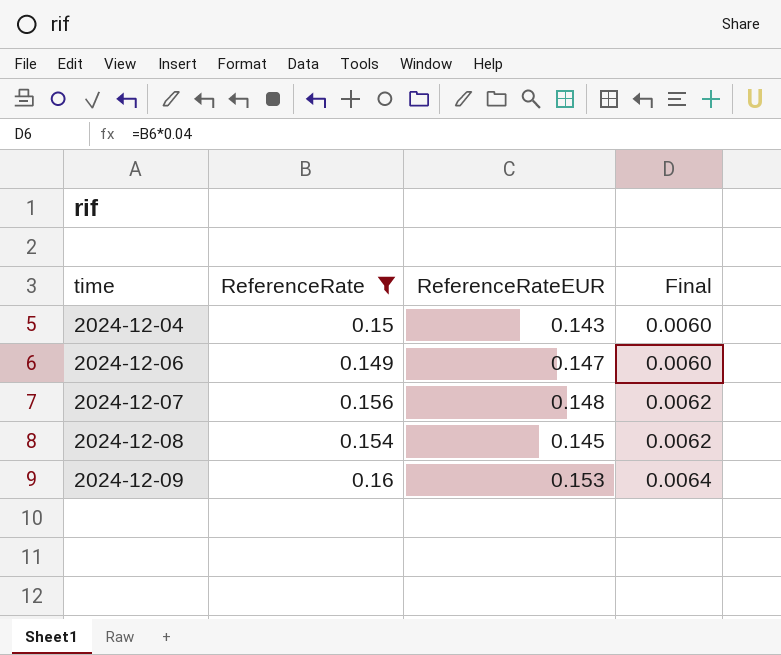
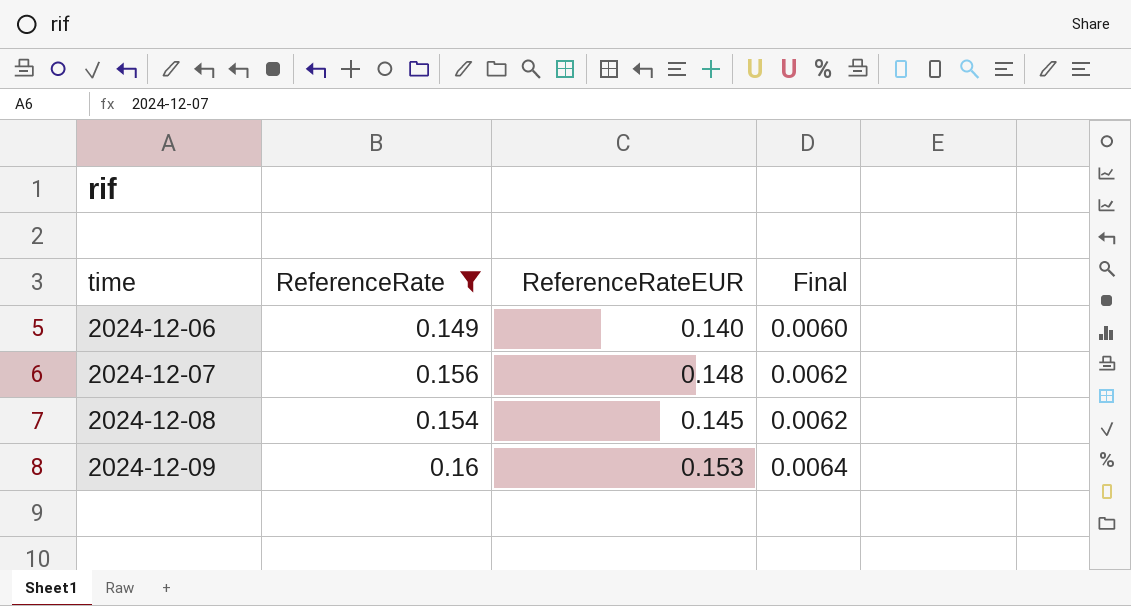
row 2024-12-04: 0.15 | 0.143 | 0.0060 -> none
2024-12-06 | ReferenceRateEUR: 0.147 -> 0.140

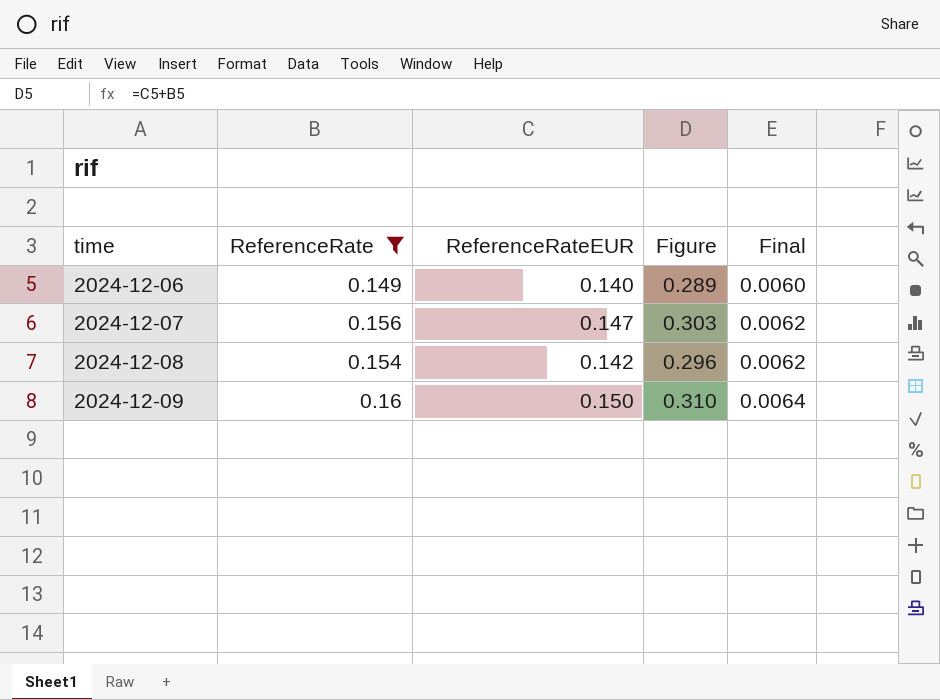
column Figure | formula: none -> [ReferenceRate] + [ReferenceRateEUR]
2024-12-07 | ReferenceRateEUR: 0.148 -> 0.147
2024-12-08 | ReferenceRateEUR: 0.145 -> 0.142
2024-12-09 | ReferenceRateEUR: 0.153 -> 0.150

